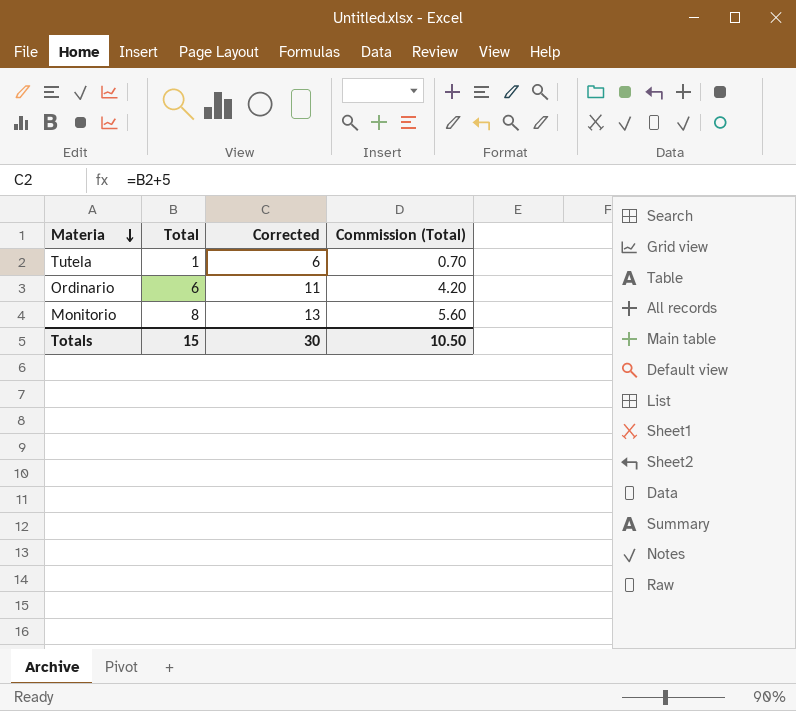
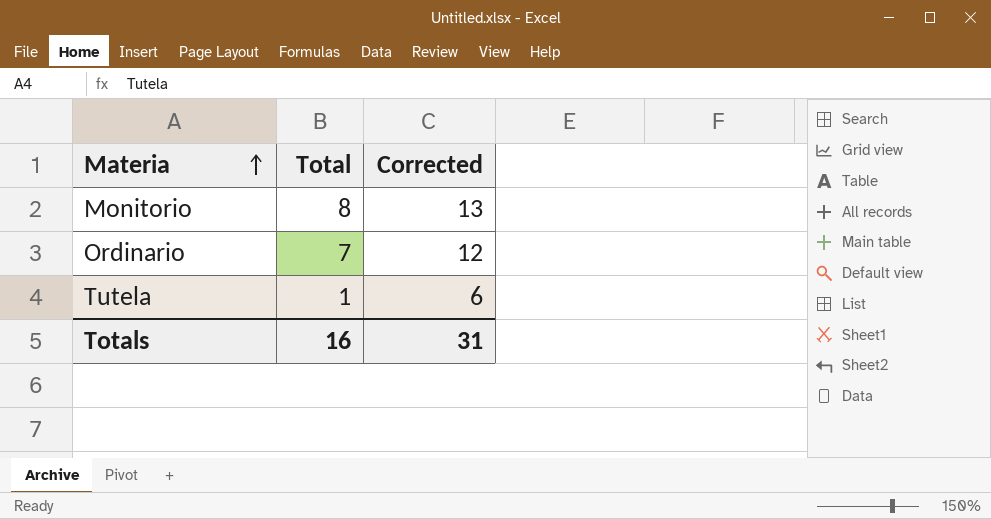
row order: Materia descending -> Materia ascending
column Commission (Total) | formula: [Total] * 0.7 -> none
Ordinario | Total: 6 -> 7
Ordinario | Corrected: 11 -> 12
Totals | Total: 15 -> 16
Totals | Corrected: 30 -> 31

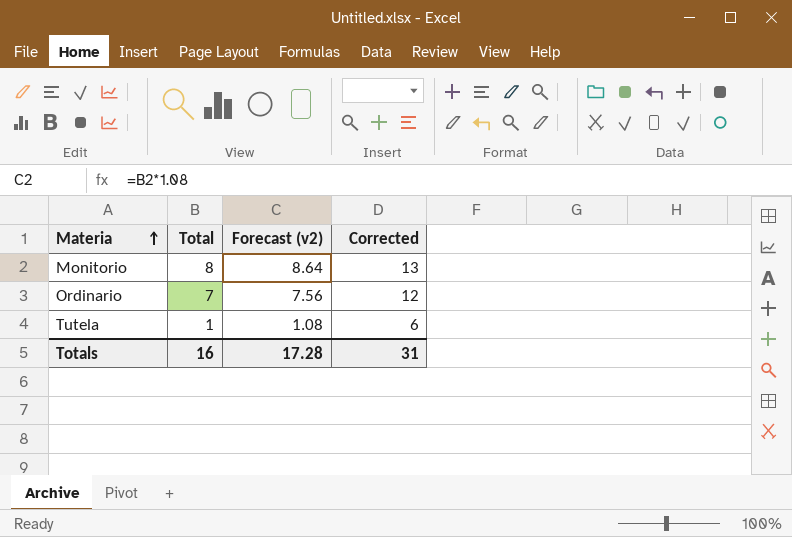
column Forecast (v2) | formula: none -> [Total] * 1.08

